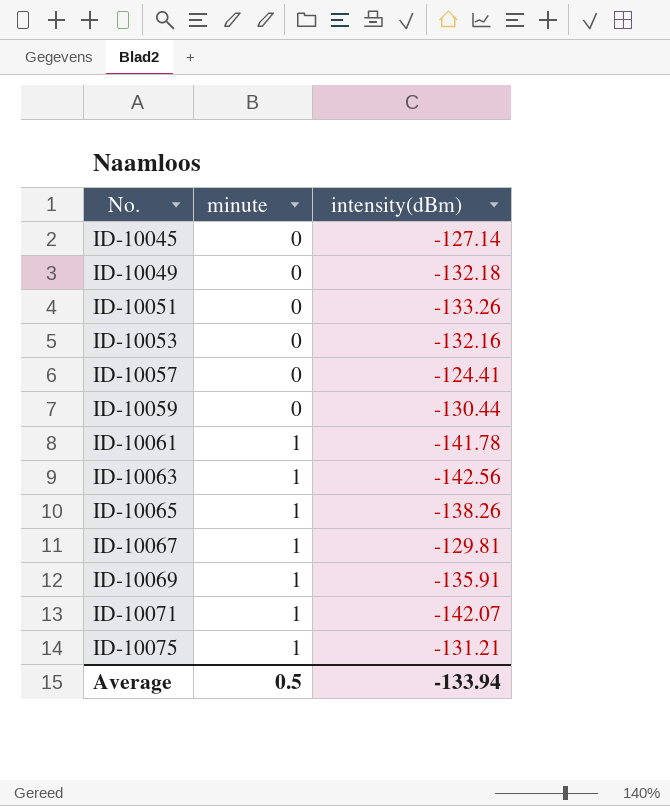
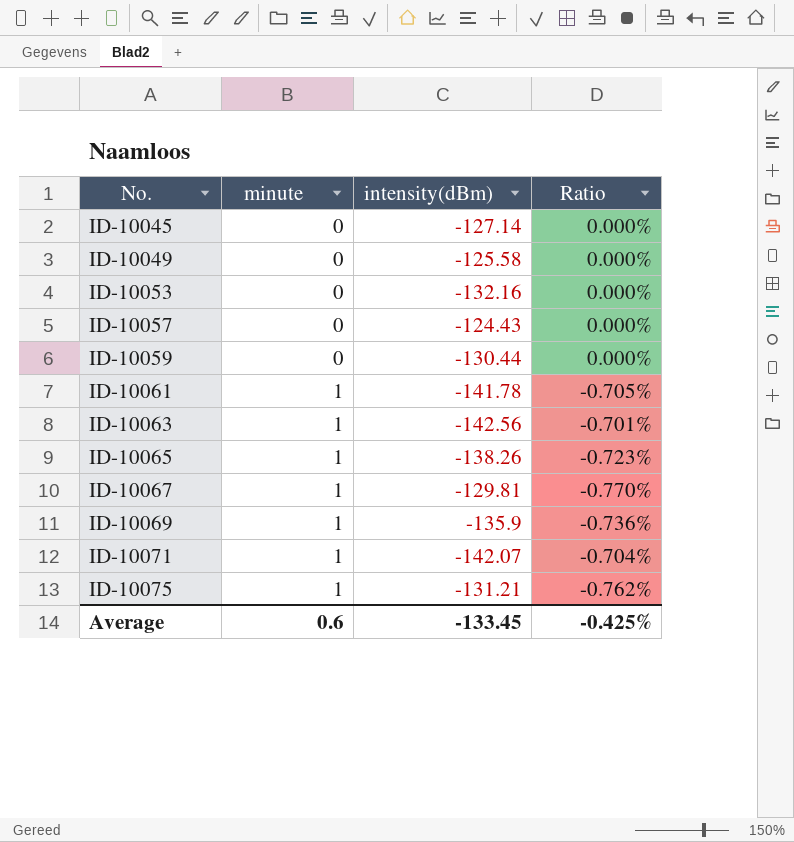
column Ratio | formula: none -> [minute] / [intensity(dBm)]
row ID-10051: 0 | -133.26 -> none
ID-10049 | intensity(dBm): -132.18 -> -125.58
ID-10057 | intensity(dBm): -124.41 -> -124.43
ID-10069 | intensity(dBm): -135.91 -> -135.9
Average | minute: 0.5 -> 0.6
Average | intensity(dBm): -133.94 -> -133.45

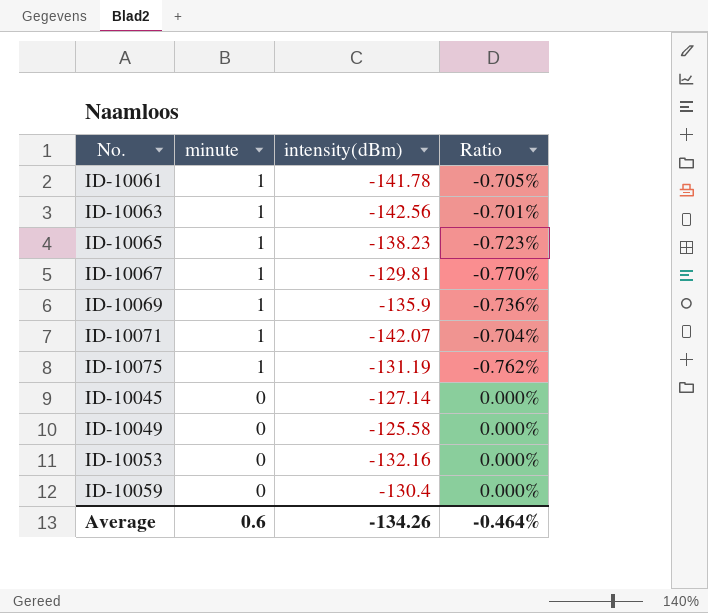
row order: No. ascending -> minute descending
row ID-10057: 0 | -124.43 | 0.000% -> none
ID-10065 | intensity(dBm): -138.26 -> -138.23
ID-10075 | intensity(dBm): -131.21 -> -131.19
ID-10059 | intensity(dBm): -130.44 -> -130.4
Average | intensity(dBm): -133.45 -> -134.26
Average | Ratio: -0.425% -> -0.464%

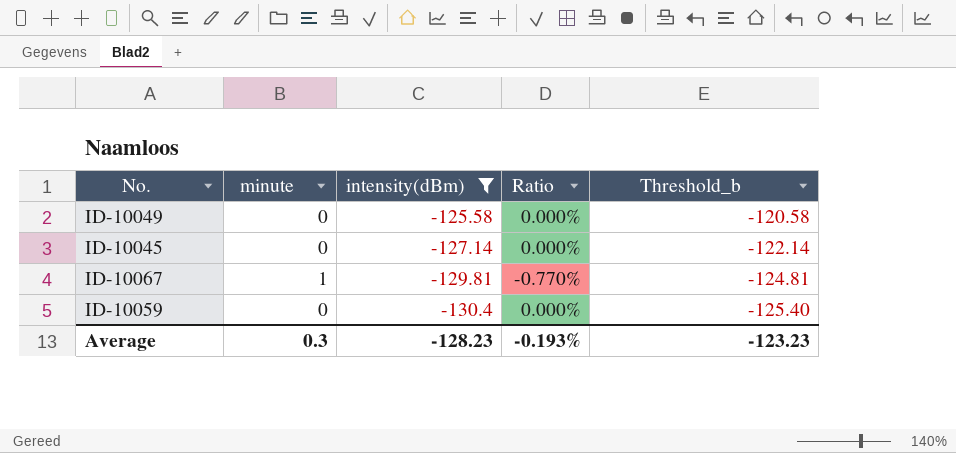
filter: none -> intensity(dBm) >= -130.4
row order: minute descending -> intensity(dBm) descending
column Threshold_b | formula: none -> [intensity(dBm)] + 5
Average | minute: 0.6 -> 0.3
Average | intensity(dBm): -134.26 -> -128.23
Average | Ratio: -0.464% -> -0.193%

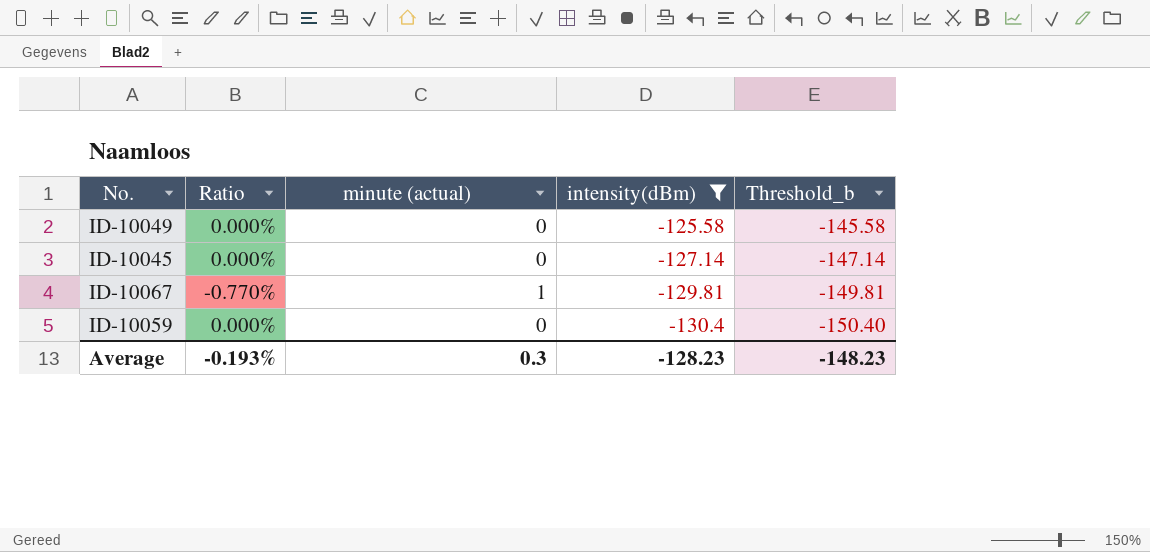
column Ratio | position: 4 -> 2
column name: minute -> minute (actual)
column Threshold_b | formula: [intensity(dBm)] + 5 -> [intensity(dBm)] - 20
Average | Threshold_b: -123.23 -> -148.23

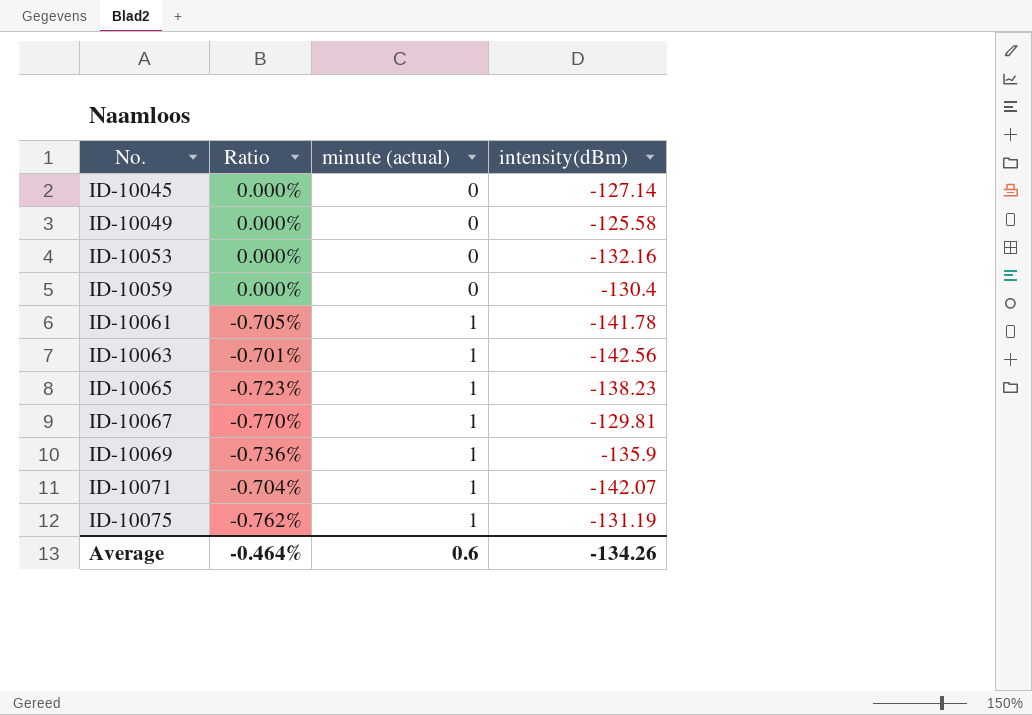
filter: intensity(dBm) >= -130.4 -> none
row order: intensity(dBm) descending -> No. ascending
column Threshold_b | formula: [intensity(dBm)] - 20 -> none
Average | Ratio: -0.193% -> -0.464%
Average | minute (actual): 0.3 -> 0.6
Average | intensity(dBm): -128.23 -> -134.26

